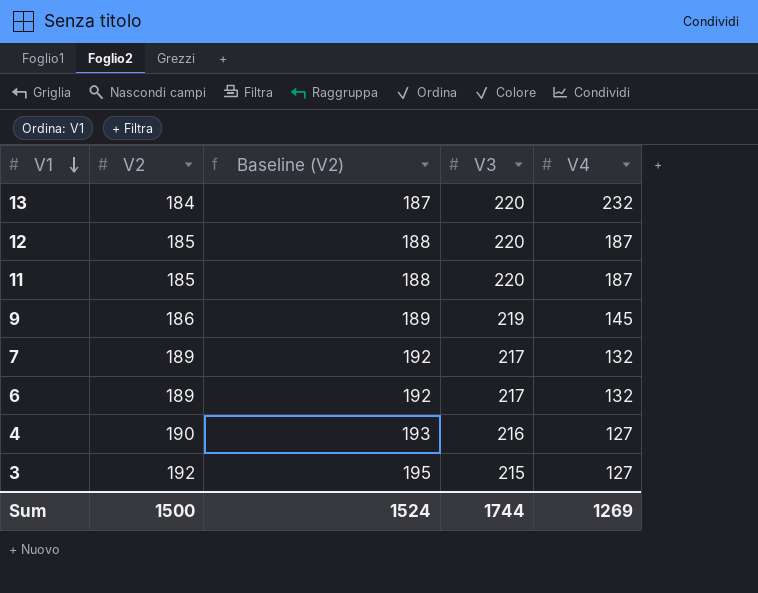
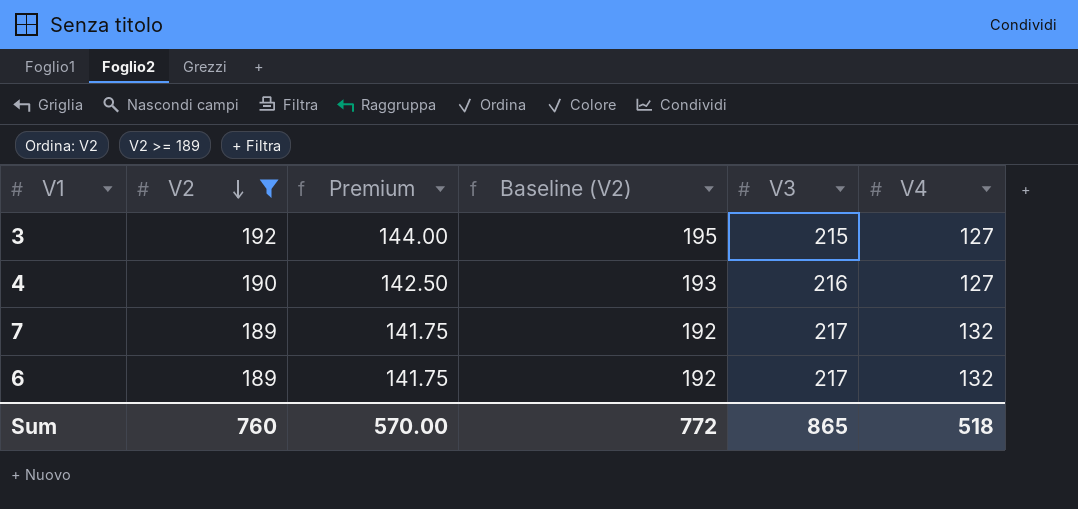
filter: none -> V2 >= 189
row order: V1 descending -> V2 descending
column Premium | formula: none -> [V2] * 0.75
Sum | V2: 1500 -> 760
Sum | Baseline (V2): 1524 -> 772
Sum | V3: 1744 -> 865
Sum | V4: 1269 -> 518

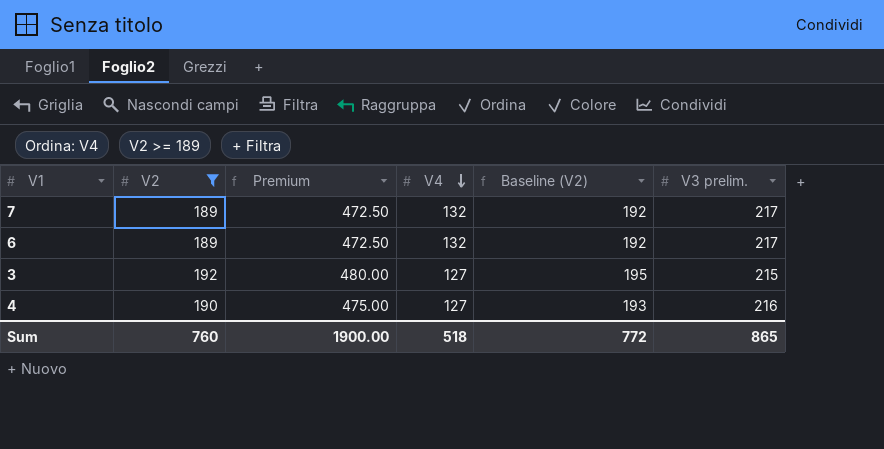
row order: V2 descending -> V4 descending
column Premium | formula: [V2] * 0.75 -> [V2] * 2.5
column V4 | position: 6 -> 4
column name: V3 -> V3 prelim.
Sum | Premium: 570.00 -> 1900.00

